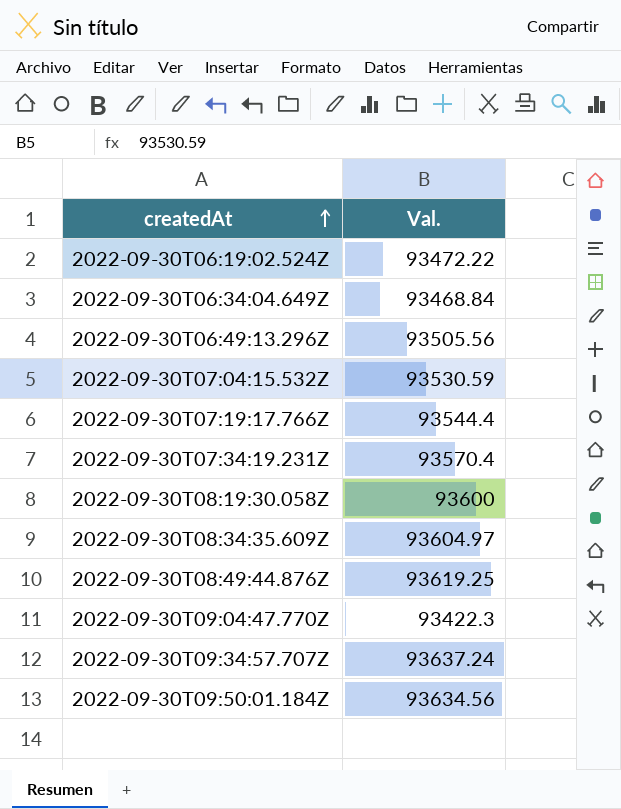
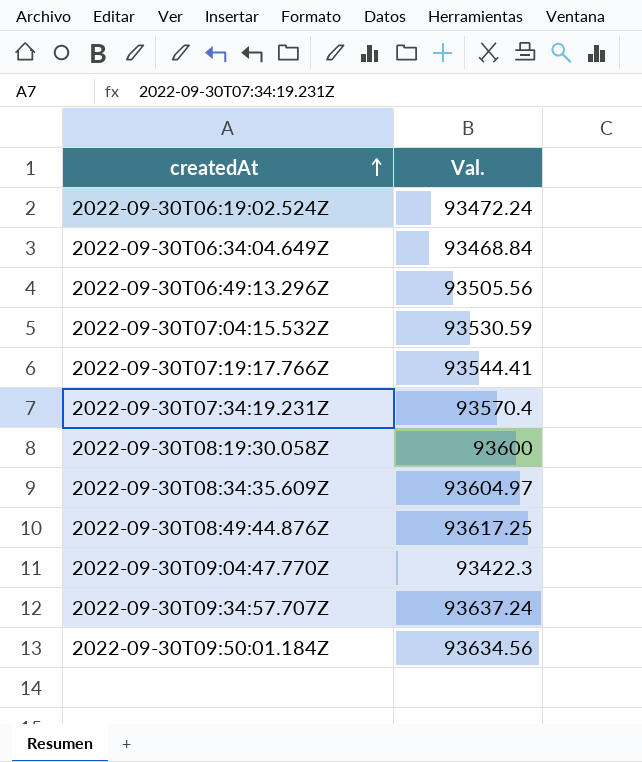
2022-09-30T06:19:02.524Z | Val.: 93472.22 -> 93472.24
2022-09-30T07:19:17.766Z | Val.: 93544.4 -> 93544.41
2022-09-30T08:49:44.876Z | Val.: 93619.25 -> 93617.25

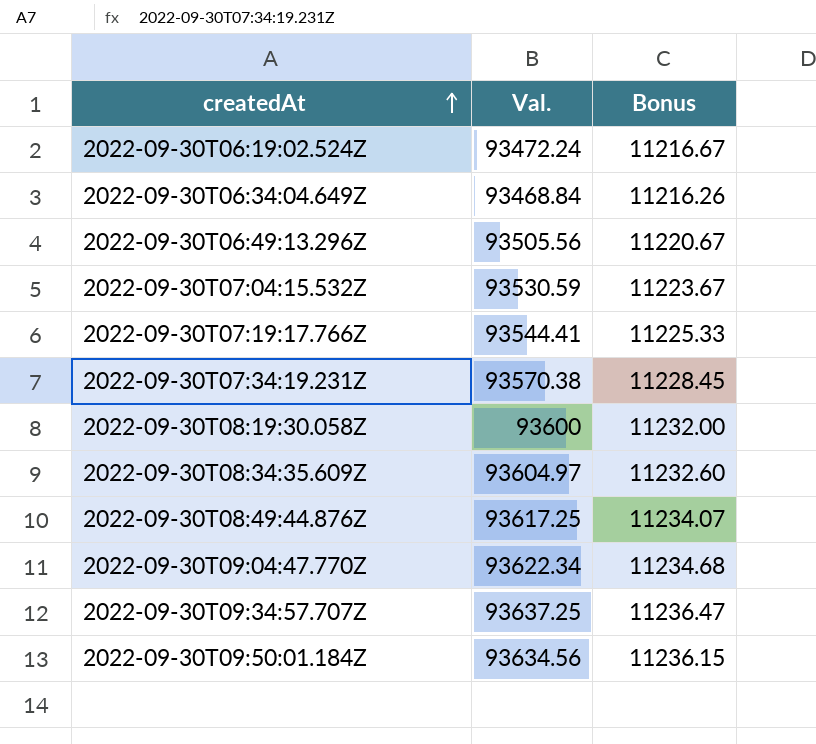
column Bonus | formula: none -> [Val.] * 0.12
2022-09-30T07:34:19.231Z | Val.: 93570.4 -> 93570.38
2022-09-30T09:04:47.770Z | Val.: 93422.3 -> 93622.34
2022-09-30T09:34:57.707Z | Val.: 93637.24 -> 93637.25

